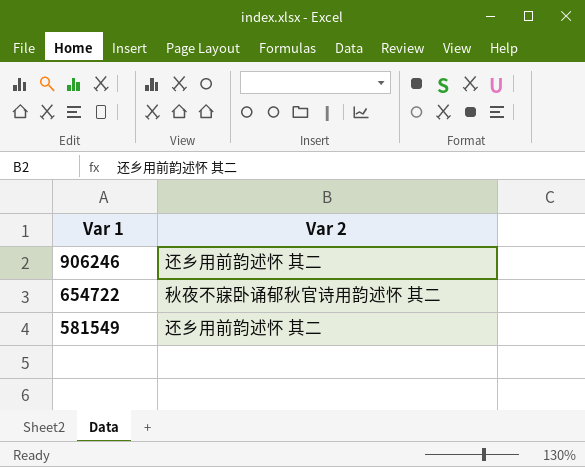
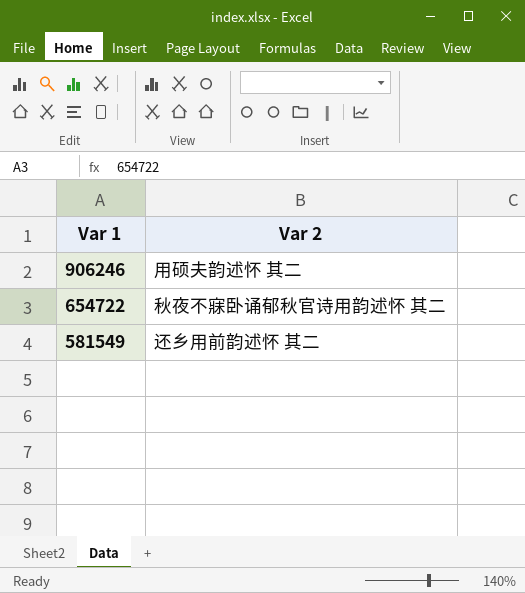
906246 | Var 2: 还乡用前韵述怀 其二 -> 用硕夫韵述怀 其二

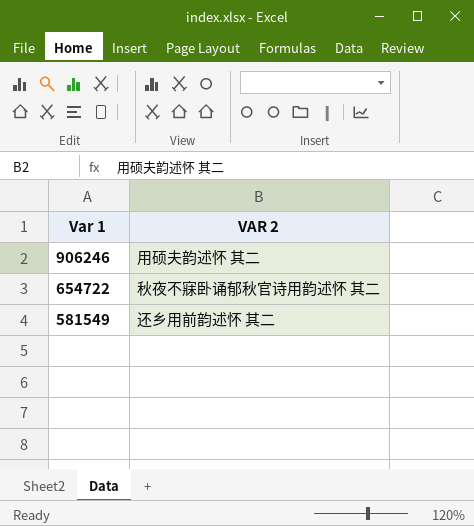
column name: Var 2 -> VAR 2

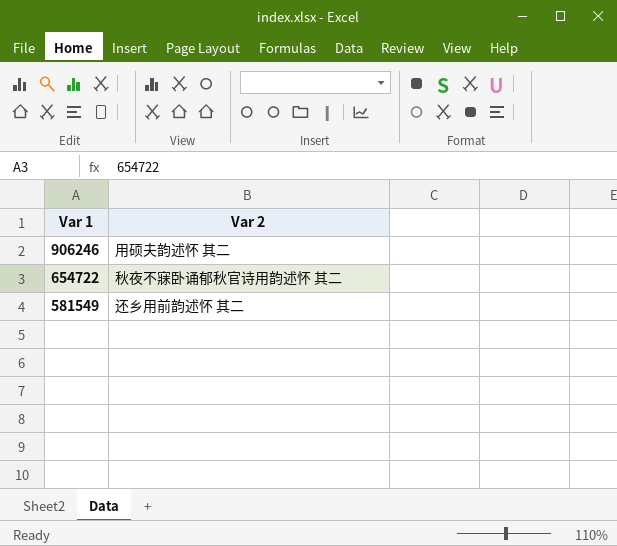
column name: VAR 2 -> Var 2

